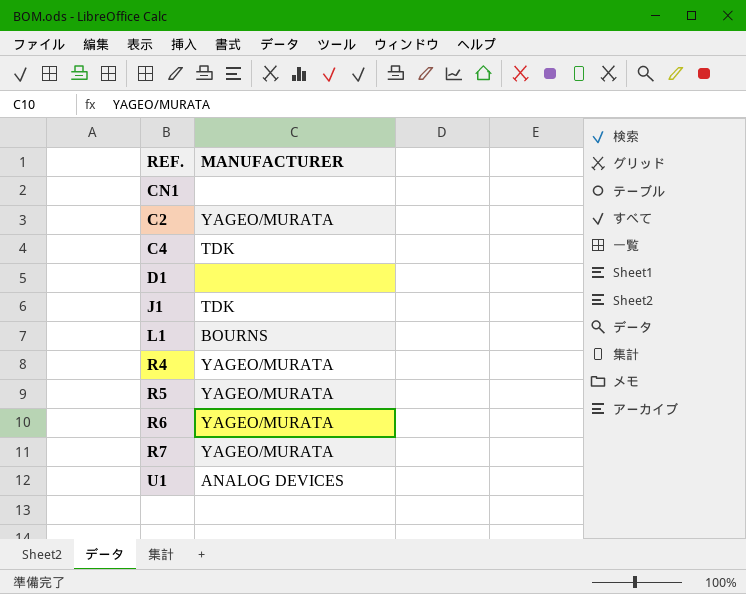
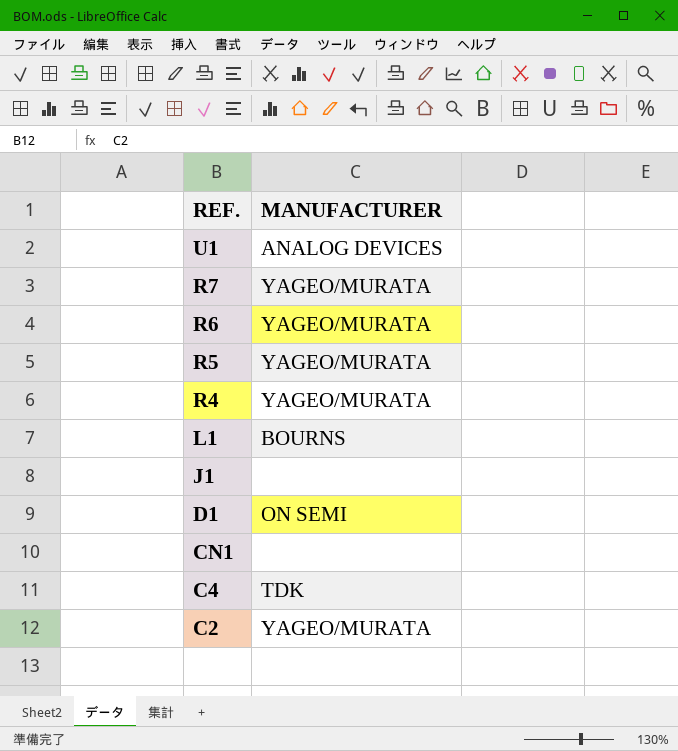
row order: none -> REF. descending
J1 | MANUFACTURER: TDK -> none
D1 | MANUFACTURER: none -> ON SEMI

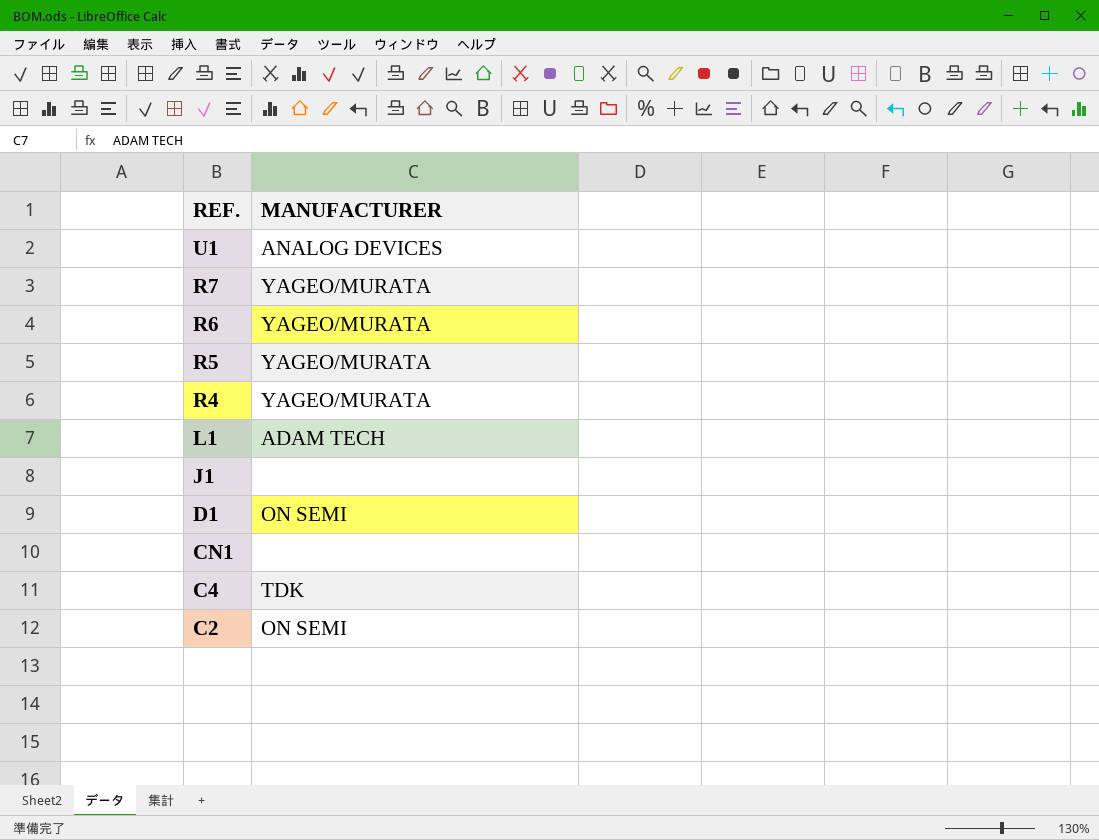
L1 | MANUFACTURER: BOURNS -> ADAM TECH
C2 | MANUFACTURER: YAGEO/MURATA -> ON SEMI

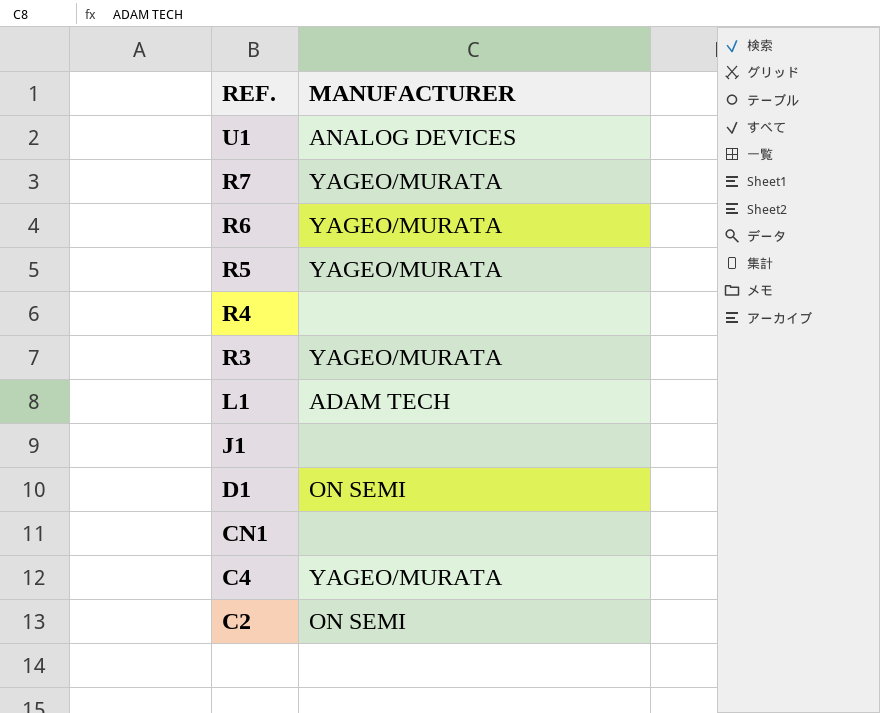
R4 | MANUFACTURER: YAGEO/MURATA -> none
row R3: none -> YAGEO/MURATA
C4 | MANUFACTURER: TDK -> YAGEO/MURATA

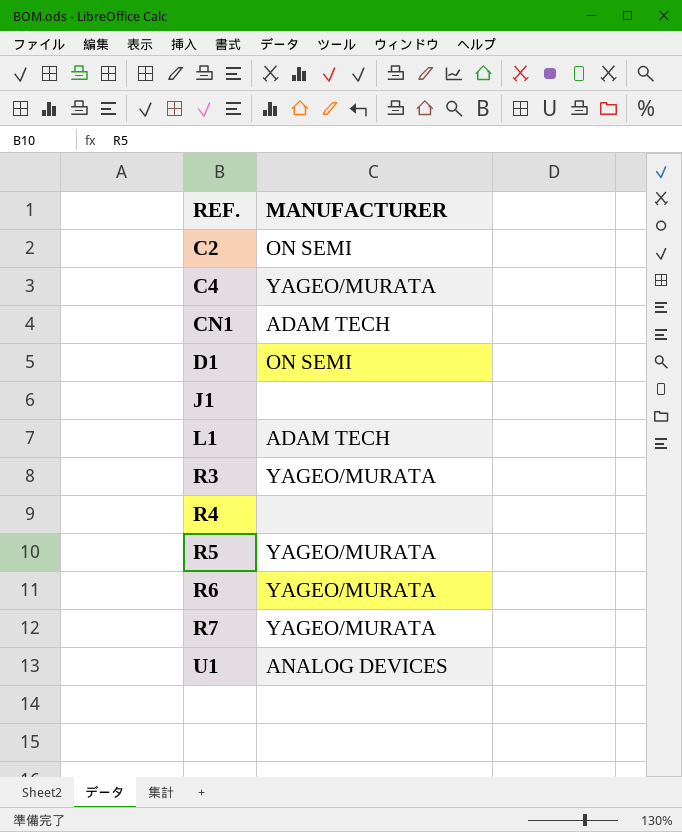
row order: REF. descending -> REF. ascending
CN1 | MANUFACTURER: none -> ADAM TECH

